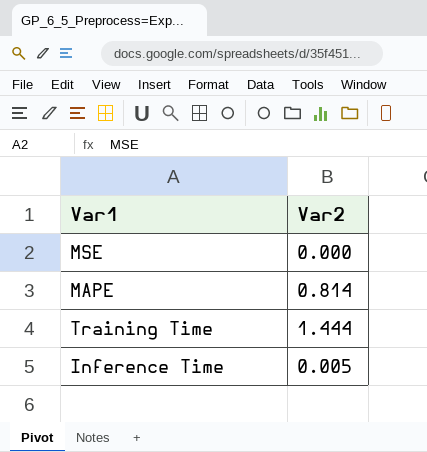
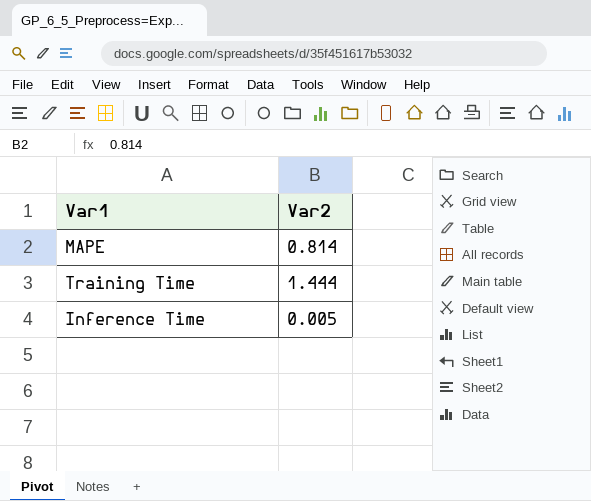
row MSE: 0.000 -> none

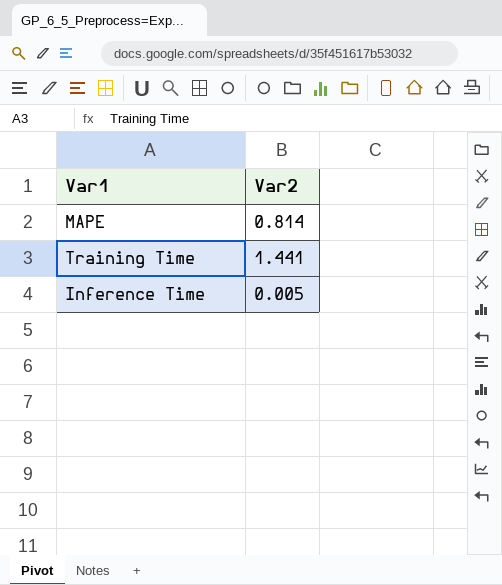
Training Time | Var2: 1.444 -> 1.441

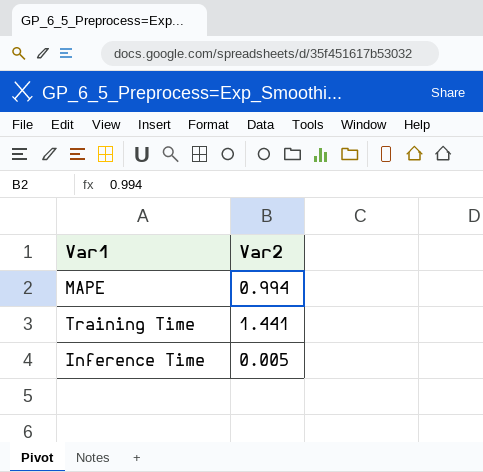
MAPE | Var2: 0.814 -> 0.994

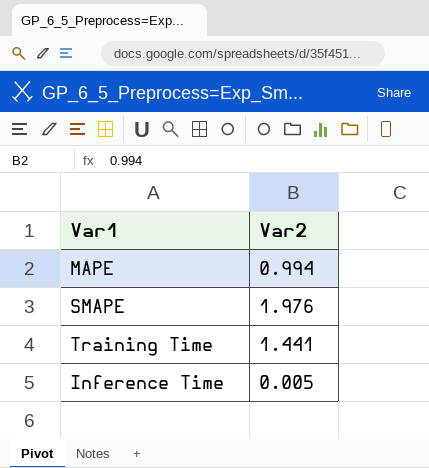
row SMAPE: none -> 1.976

